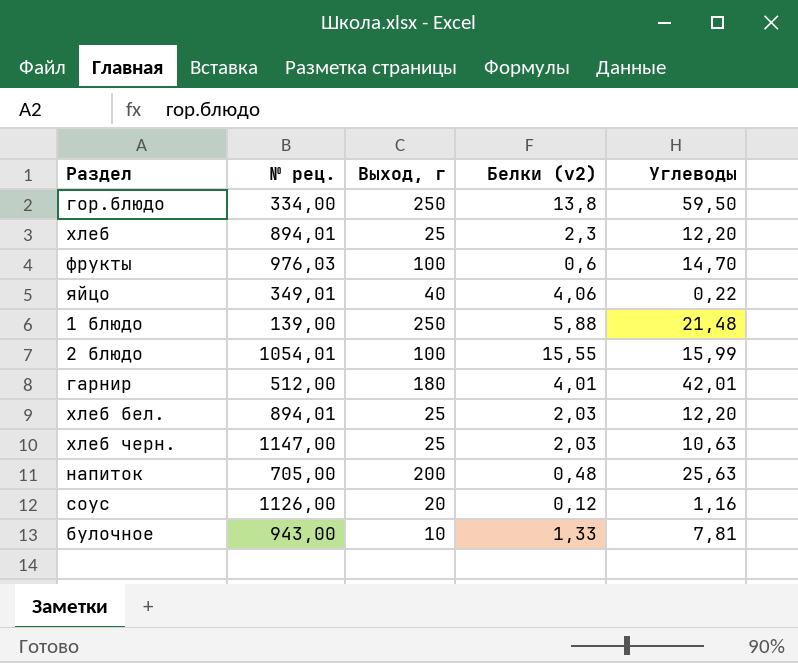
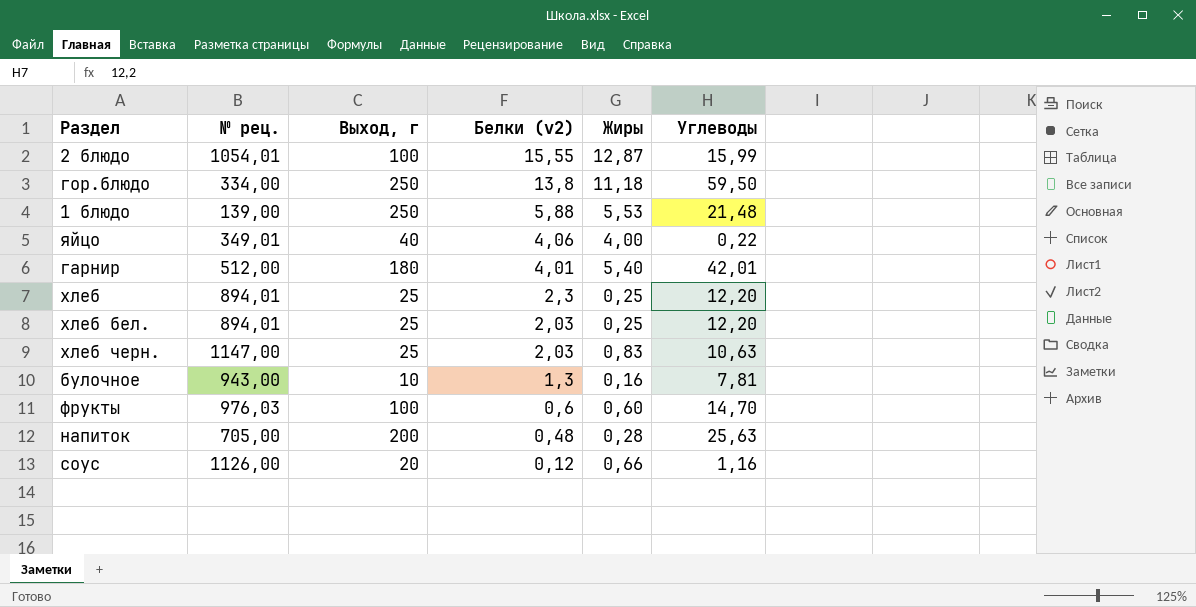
row order: none -> Белки (v2) descending
column Жиры | position: none -> 5
булочное | Белки (v2): 1,33 -> 1,3

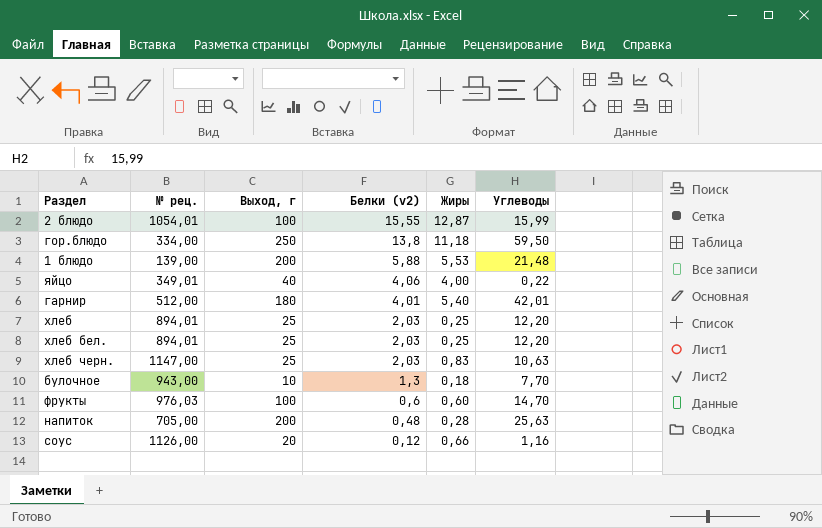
1 блюдо | Выход, г: 250 -> 200
хлеб | Белки (v2): 2,3 -> 2,03
булочное | Жиры: 0,16 -> 0,18
булочное | Углеводы: 7,81 -> 7,70

